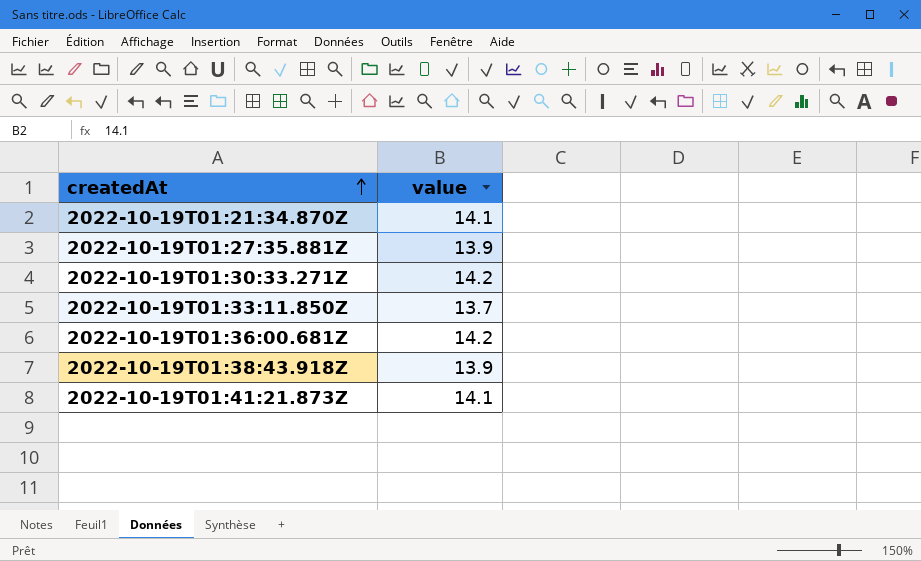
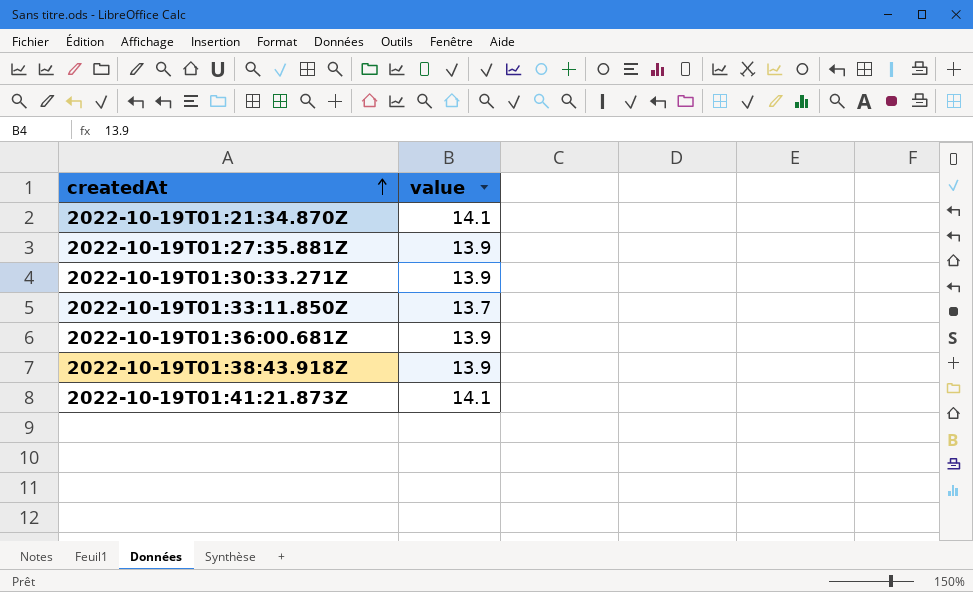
2022-10-19T01:30:33.271Z | value: 14.2 -> 13.9
2022-10-19T01:36:00.681Z | value: 14.2 -> 13.9

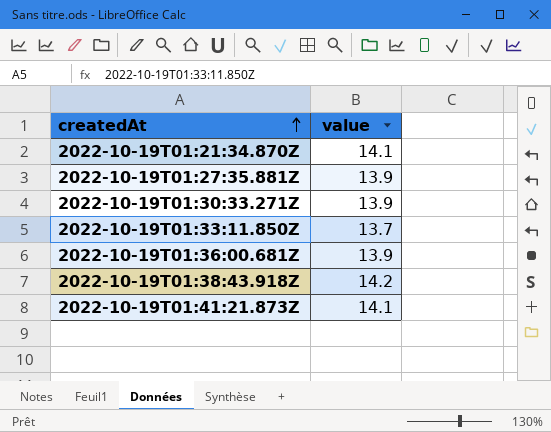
2022-10-19T01:38:43.918Z | value: 13.9 -> 14.2

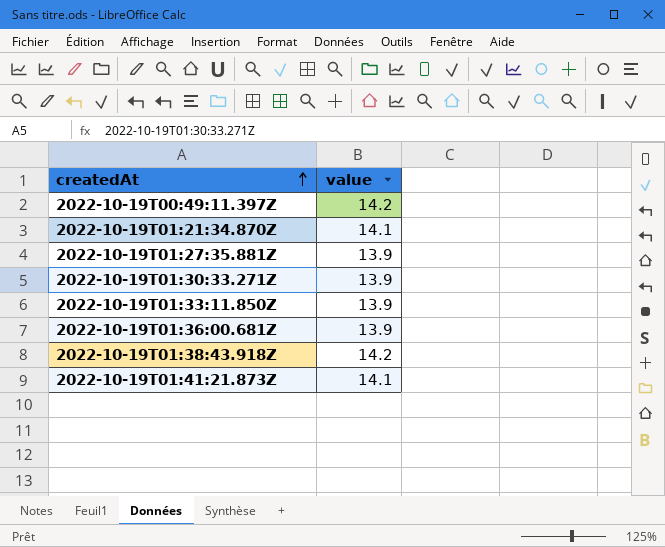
row 2022-10-19T00:49:11.397Z: none -> 14.2
2022-10-19T01:33:11.850Z | value: 13.7 -> 13.9

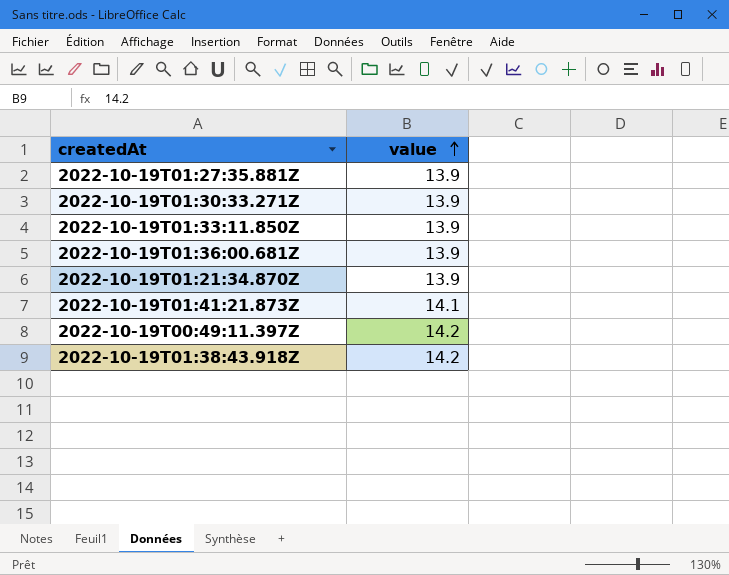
row order: createdAt ascending -> value ascending
2022-10-19T01:21:34.870Z | value: 14.1 -> 13.9

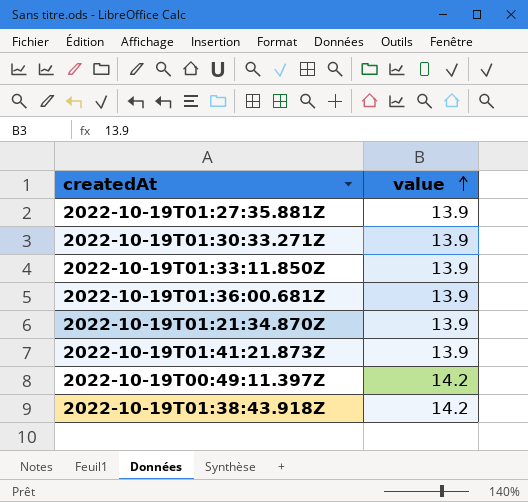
2022-10-19T01:41:21.873Z | value: 14.1 -> 13.9

